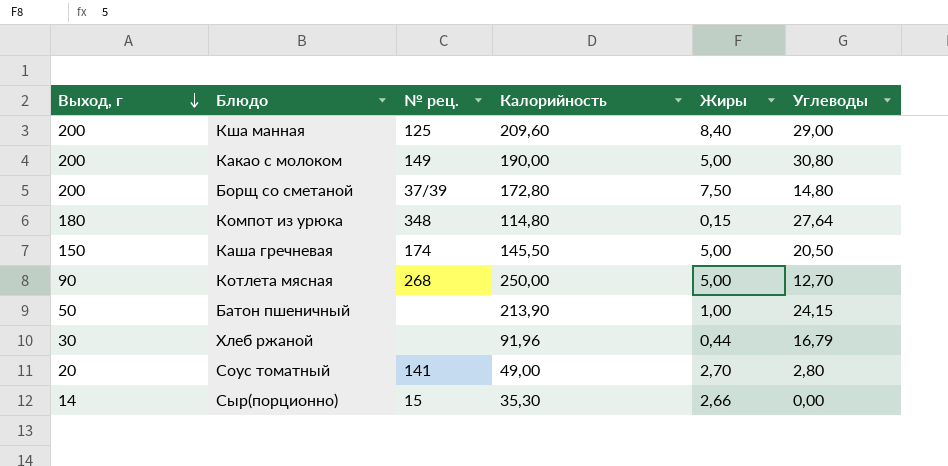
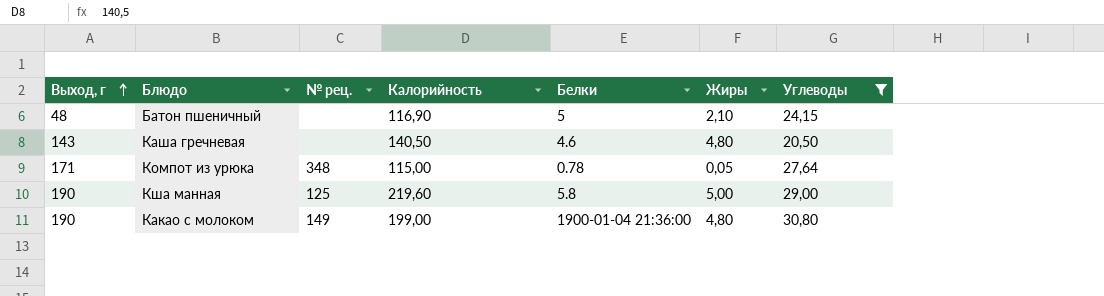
filter: none -> Углеводы >= 20,50
row order: Выход, г descending -> Выход, г ascending
column Белки | position: none -> 5
Батон пшеничный | Выход, г: 50 -> 48
Батон пшеничный | Калорийность: 213,90 -> 116,90
Батон пшеничный | Жиры: 1,00 -> 2,10
Каша гречневая | Выход, г: 150 -> 143
Каша гречневая | № рец.: 174 -> none
Каша гречневая | Калорийность: 145,50 -> 140,50
Каша гречневая | Жиры: 5,00 -> 4,80
Компот из урюка | Выход, г: 180 -> 171
Компот из урюка | Калорийность: 114,80 -> 115,00
Компот из урюка | Жиры: 0,15 -> 0,05
Кша манная | Выход, г: 200 -> 190
Кша манная | Калорийность: 209,60 -> 219,60
Кша манная | Жиры: 8,40 -> 5,00
Какао с молоком | Выход, г: 200 -> 190
Какао с молоком | Калорийность: 190,00 -> 199,00
Какао с молоком | Жиры: 5,00 -> 4,80

